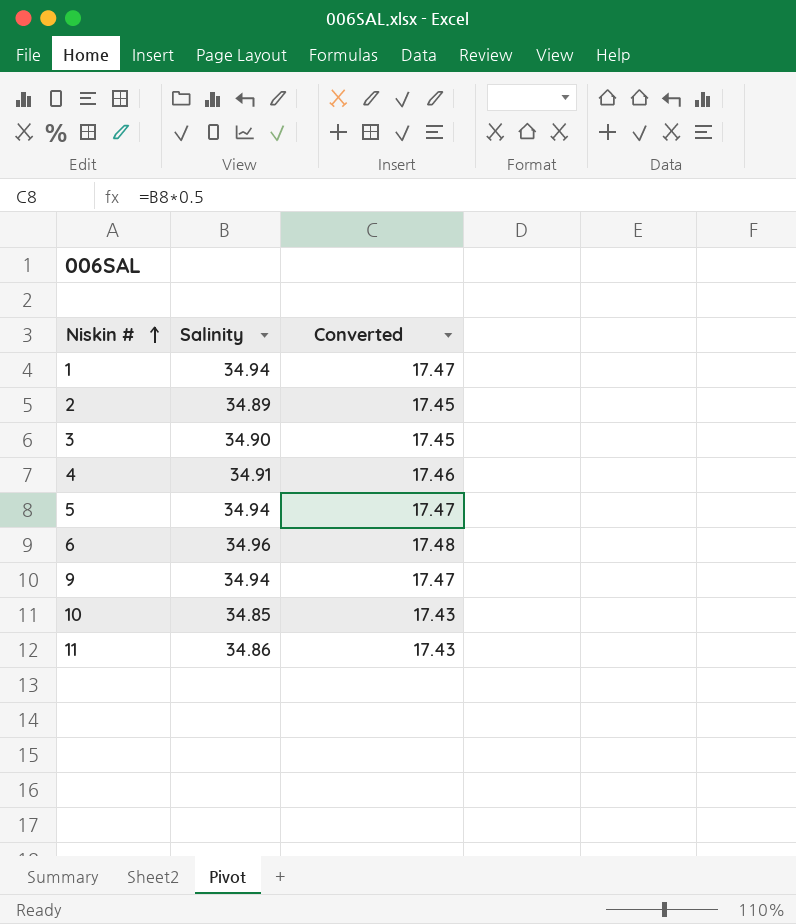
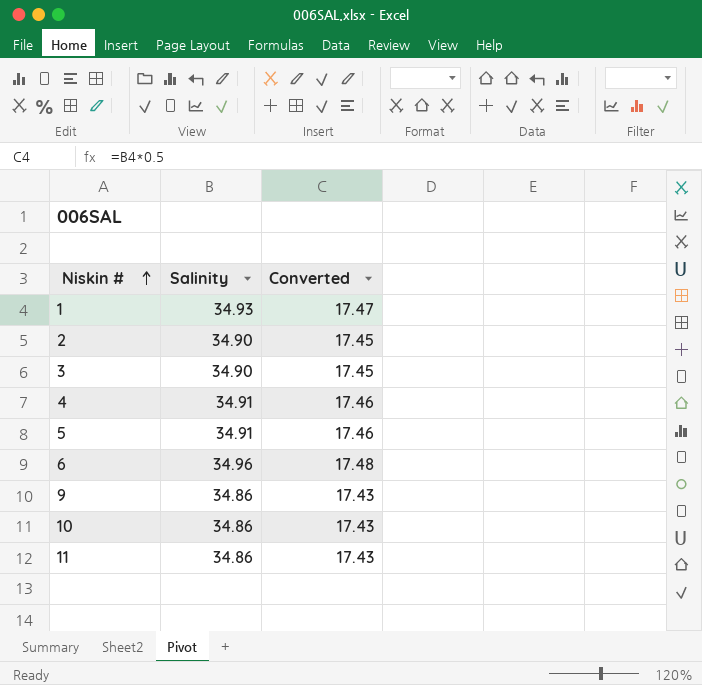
1 | Salinity: 34.94 -> 34.93
2 | Salinity: 34.89 -> 34.90
5 | Salinity: 34.94 -> 34.91
5 | Converted: 17.47 -> 17.46
9 | Salinity: 34.94 -> 34.86
9 | Converted: 17.47 -> 17.43
10 | Salinity: 34.85 -> 34.86

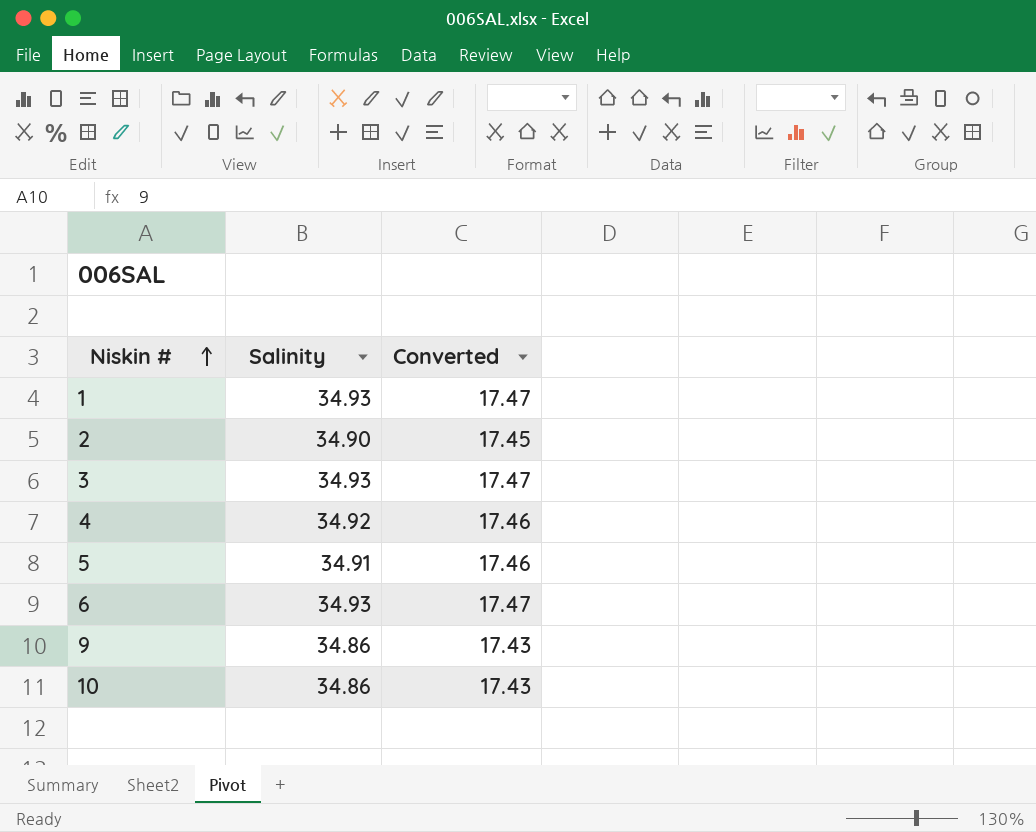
row 11: 34.86 | 17.43 -> none
3 | Salinity: 34.90 -> 34.93
3 | Converted: 17.45 -> 17.47
4 | Salinity: 34.91 -> 34.92
6 | Salinity: 34.96 -> 34.93
6 | Converted: 17.48 -> 17.47

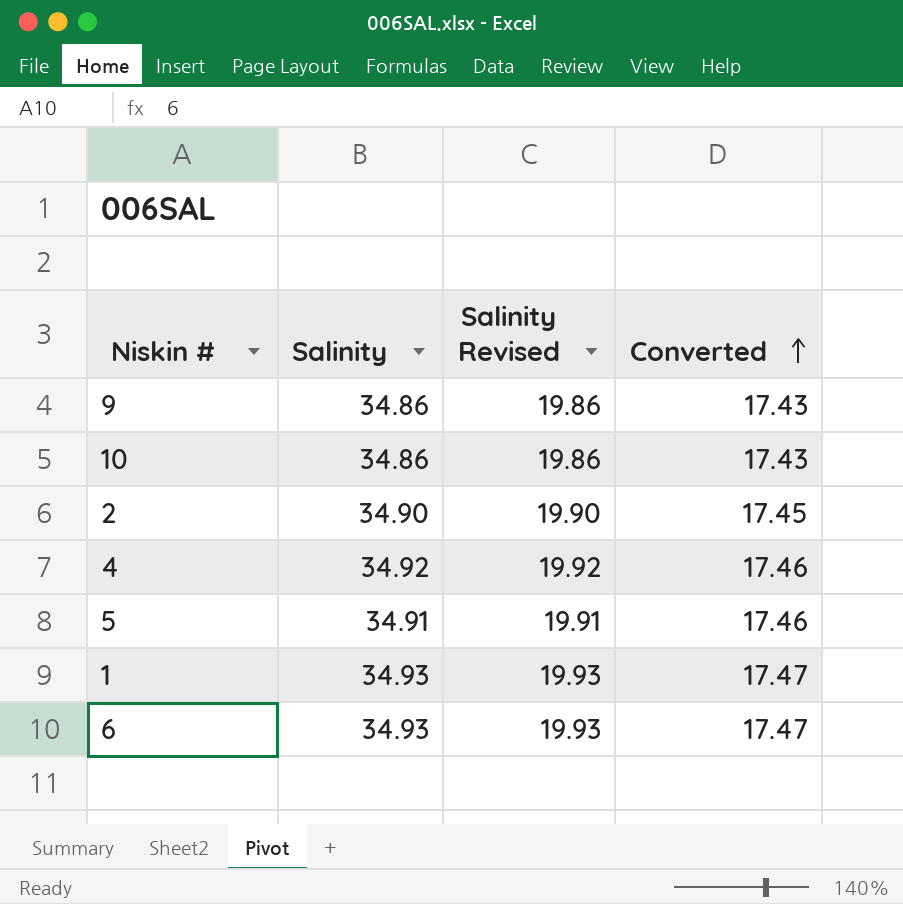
row order: Niskin # ascending -> Converted ascending
column Salinity Revised | formula: none -> [Salinity] - 15
row 3: 34.93 | 17.47 -> none

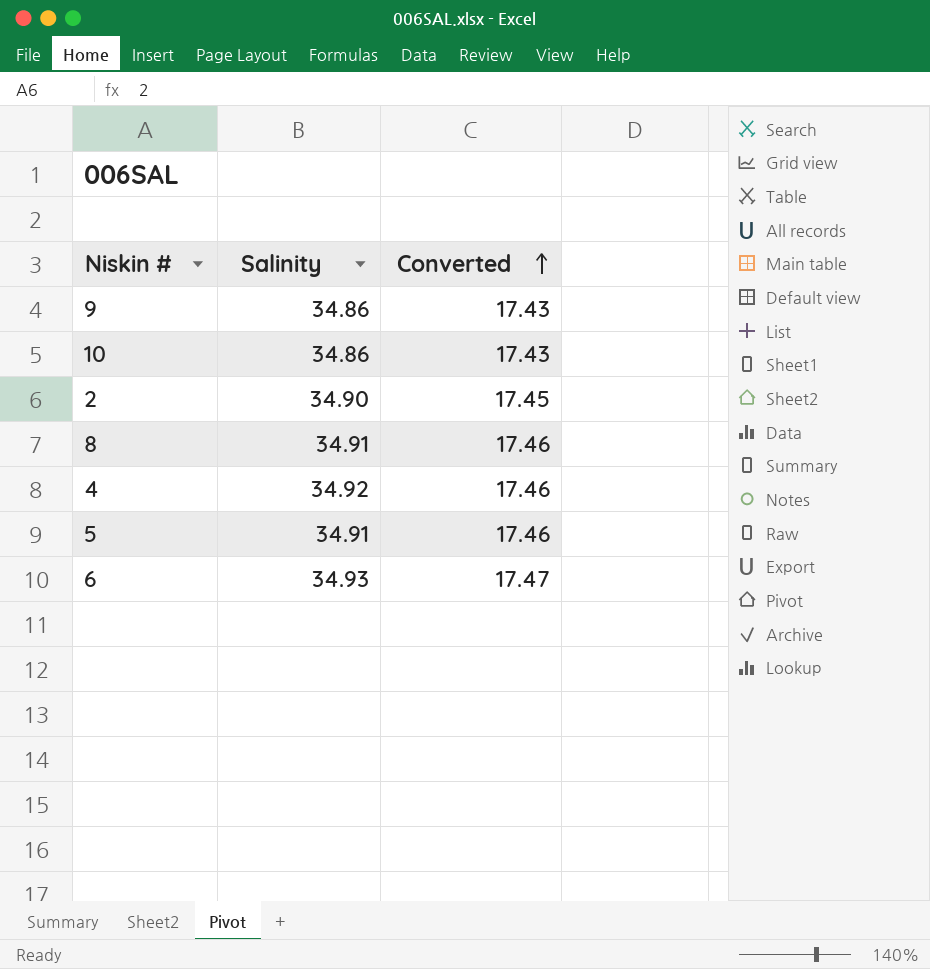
column Salinity Revised | formula: [Salinity] - 15 -> none
row 1: 34.93 | 19.93 | 17.47 -> none
row 8: none -> 34.91 | 17.46

